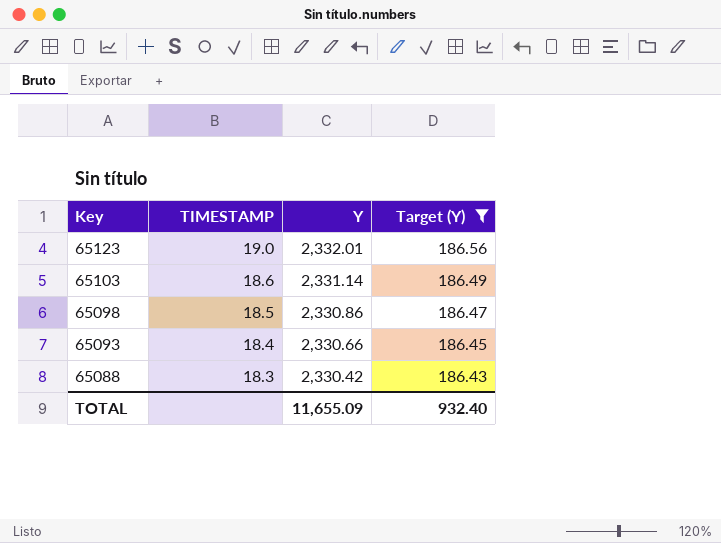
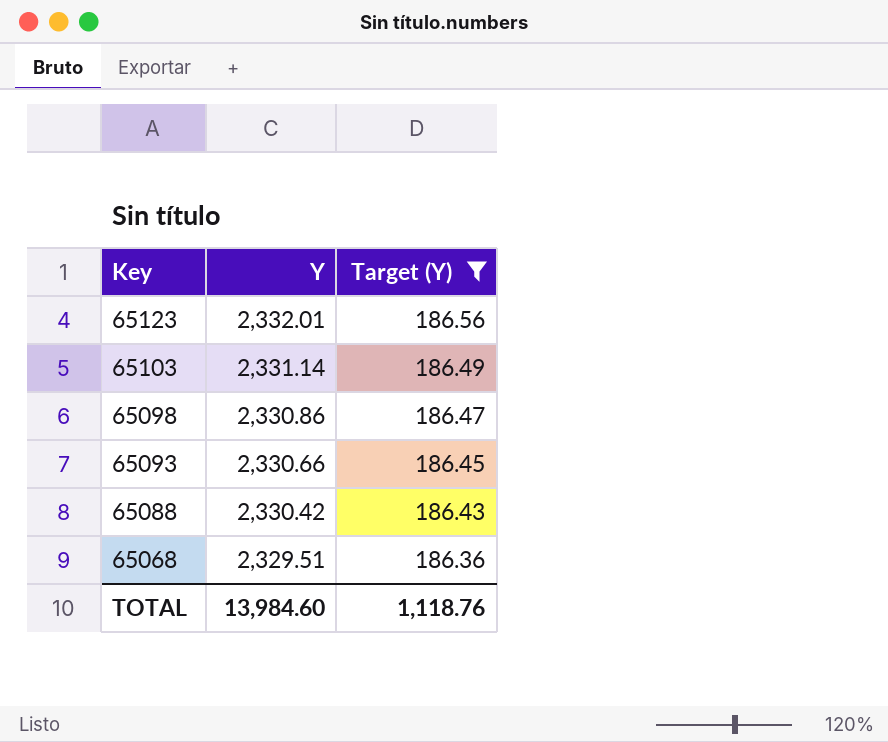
column TIMESTAMP | position: 2 -> none
row 65068: none -> 2,329.51 | 186.36
TOTAL | Y: 11,655.09 -> 13,984.60
TOTAL | Target (Y): 932.40 -> 1,118.76

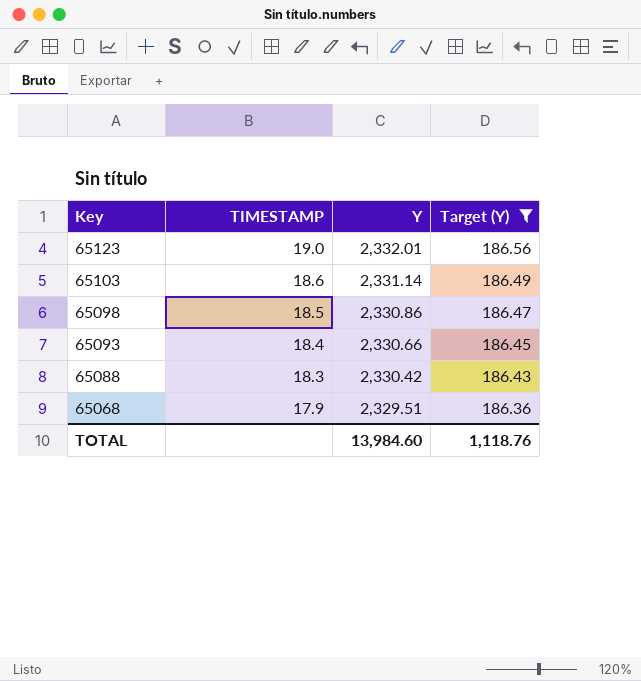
column TIMESTAMP | position: none -> 2

